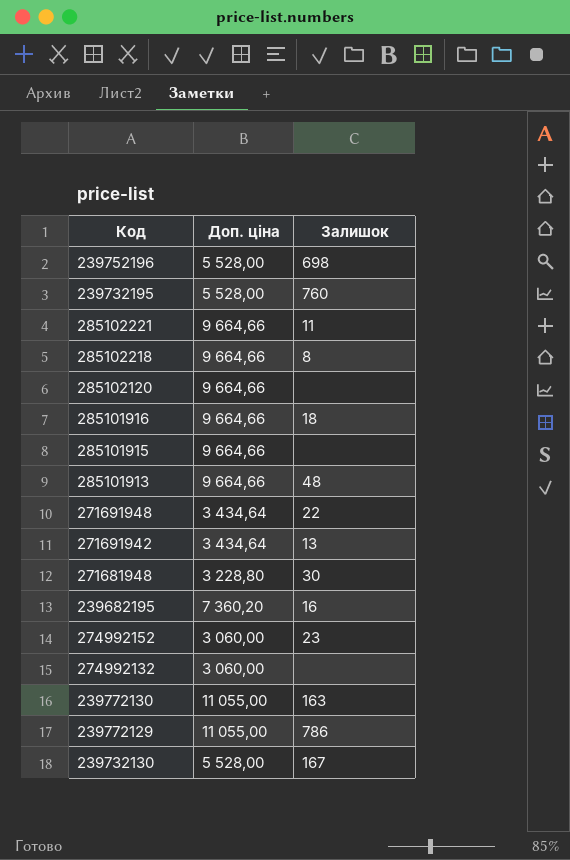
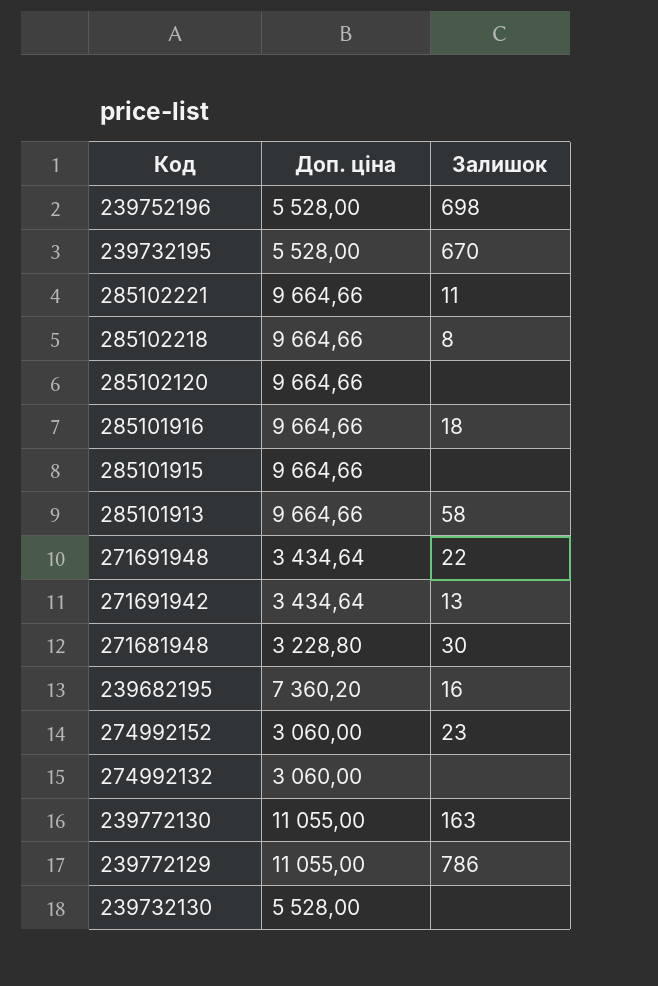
239732195 | Залишок: 760 -> 670
285101913 | Залишок: 48 -> 58
239732130 | Залишок: 167 -> none

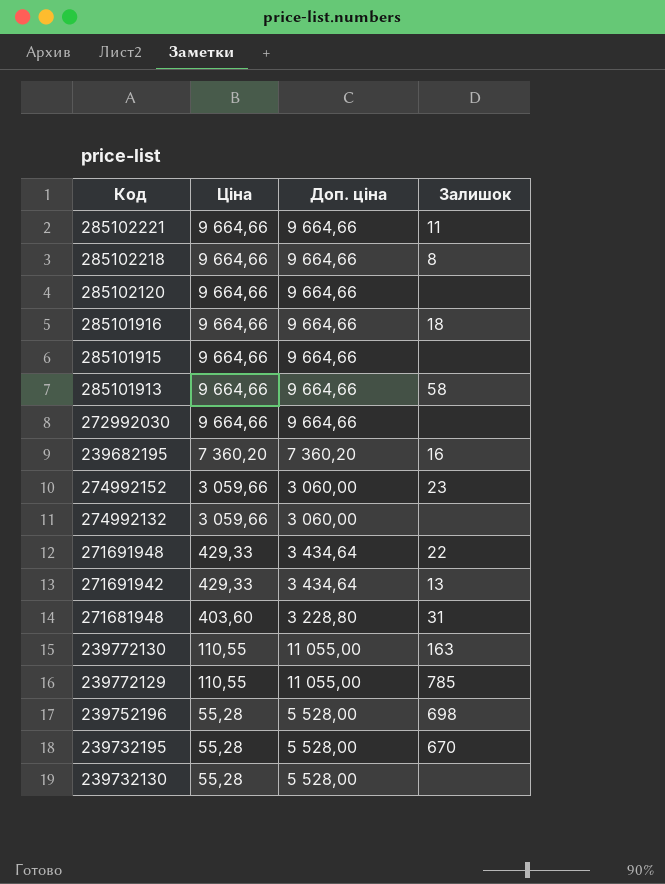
row order: none -> Ціна descending
column Ціна | position: none -> 2
row 272992030: none -> 9 664,66 | 9 664,66 | none
271681948 | Залишок: 30 -> 31
239772129 | Залишок: 786 -> 785

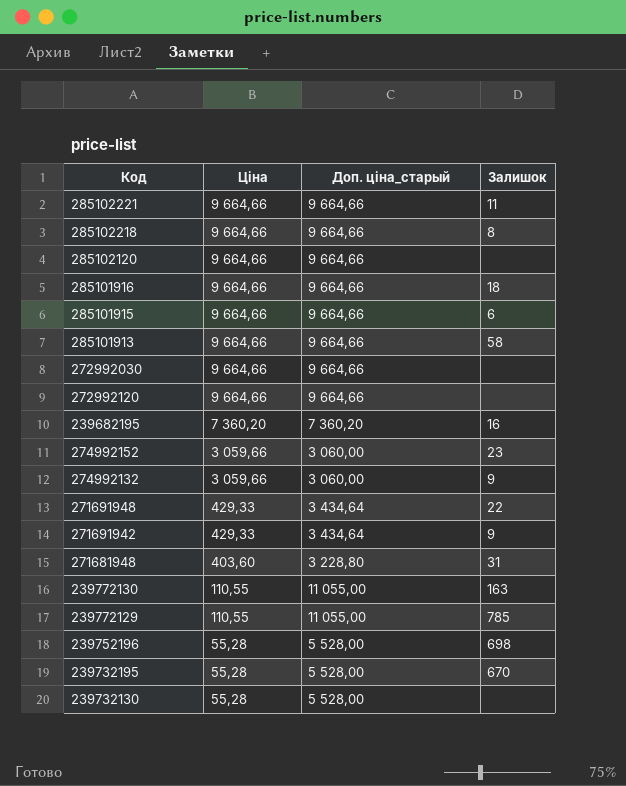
column name: Доп. ціна -> Доп. ціна_старый
285101915 | Залишок: none -> 6
row 272992120: none -> 9 664,66 | 9 664,66 | none
274992132 | Залишок: none -> 9
271691942 | Залишок: 13 -> 9

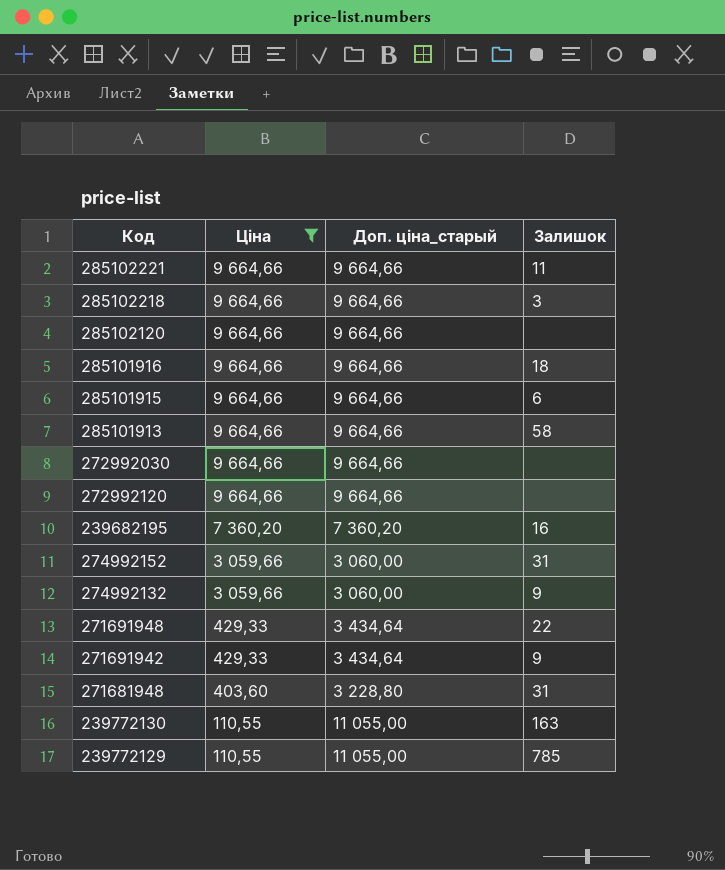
filter: none -> Ціна != 55,28
285102218 | Залишок: 8 -> 3
274992152 | Залишок: 23 -> 31

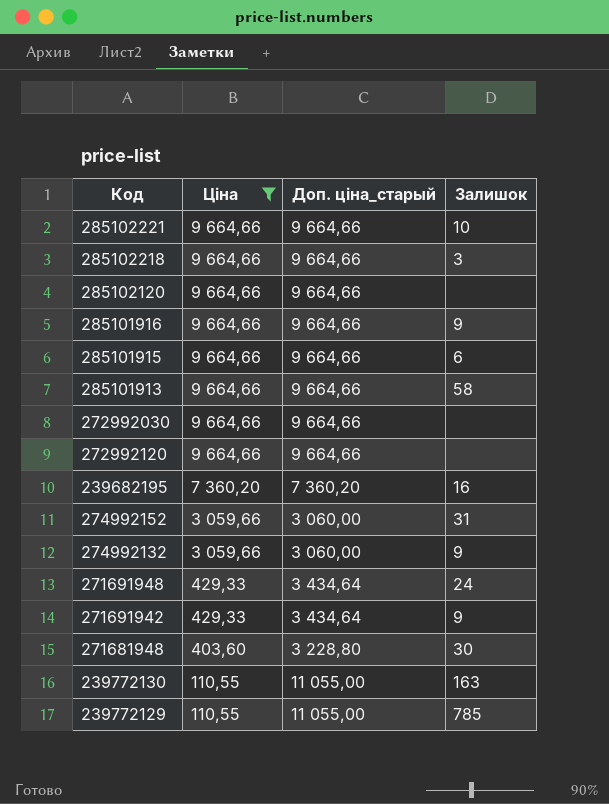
285102221 | Залишок: 11 -> 10
285101916 | Залишок: 18 -> 9
271691948 | Залишок: 22 -> 24
271681948 | Залишок: 31 -> 30

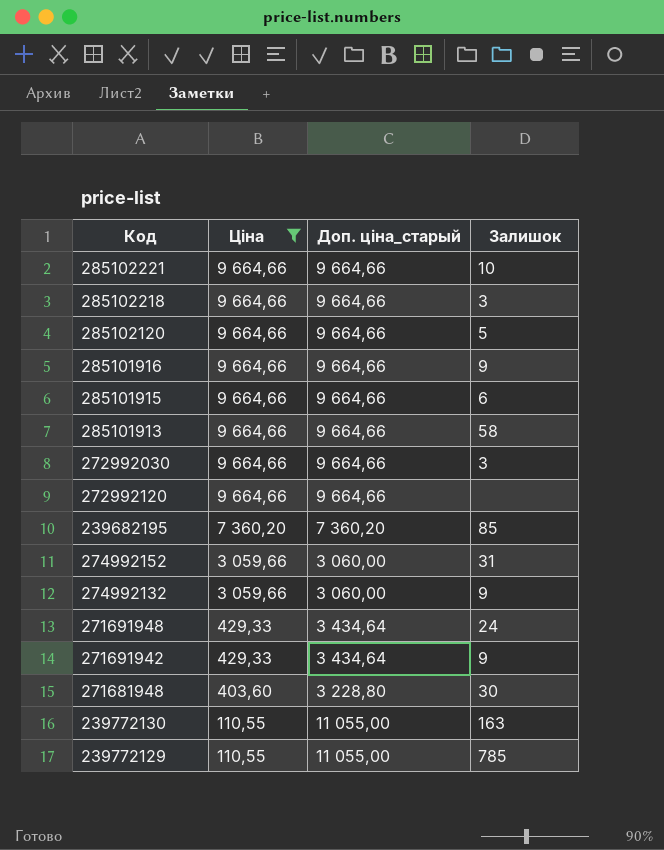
285102120 | Залишок: none -> 5
272992030 | Залишок: none -> 3
239682195 | Залишок: 16 -> 85

